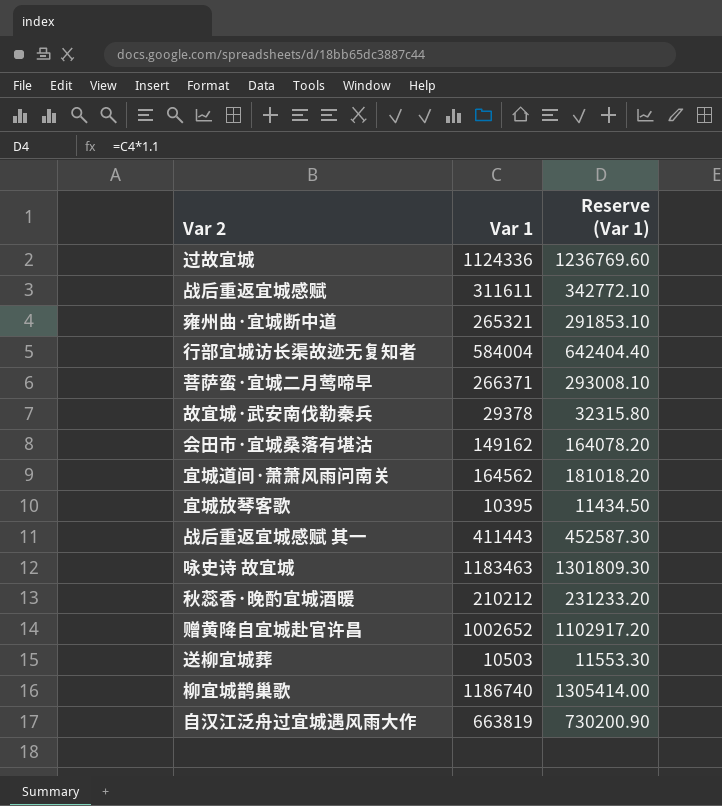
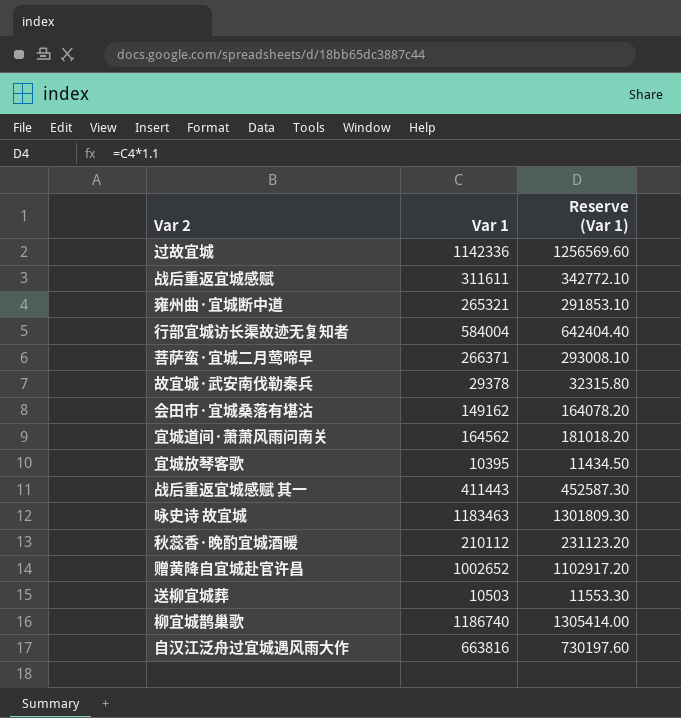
过故宜城 | Var 1: 1124336 -> 1142336
过故宜城 | Reserve (Var 1): 1236769.60 -> 1256569.60
秋蕊香·晚酌宜城酒暖 | Var 1: 210212 -> 210112
秋蕊香·晚酌宜城酒暖 | Reserve (Var 1): 231233.20 -> 231123.20
自汉江泛舟过宜城遇风雨大作 | Var 1: 663819 -> 663816
自汉江泛舟过宜城遇风雨大作 | Reserve (Var 1): 730200.90 -> 730197.60

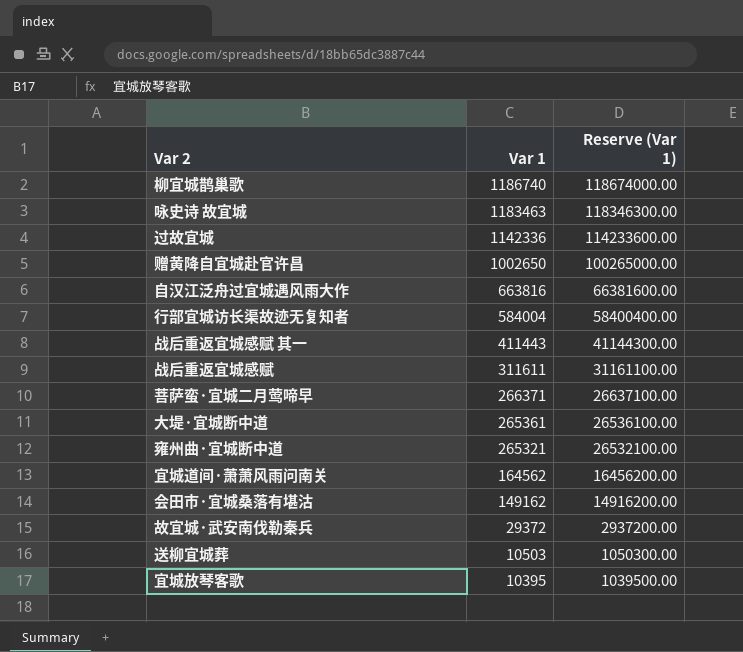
row order: none -> Var 1 descending
column Reserve (Var 1) | formula: [Var 1] * 1.1 -> [Var 1] * 100
row 秋蕊香·晚酌宜城酒暖: 210112 | 231123.20 -> none
赠黄降自宜城赴官许昌 | Var 1: 1002652 -> 1002650
row 大堤·宜城断中道: none -> 265361 | 26536100.00
故宜城·武安南伐勒秦兵 | Var 1: 29378 -> 29372

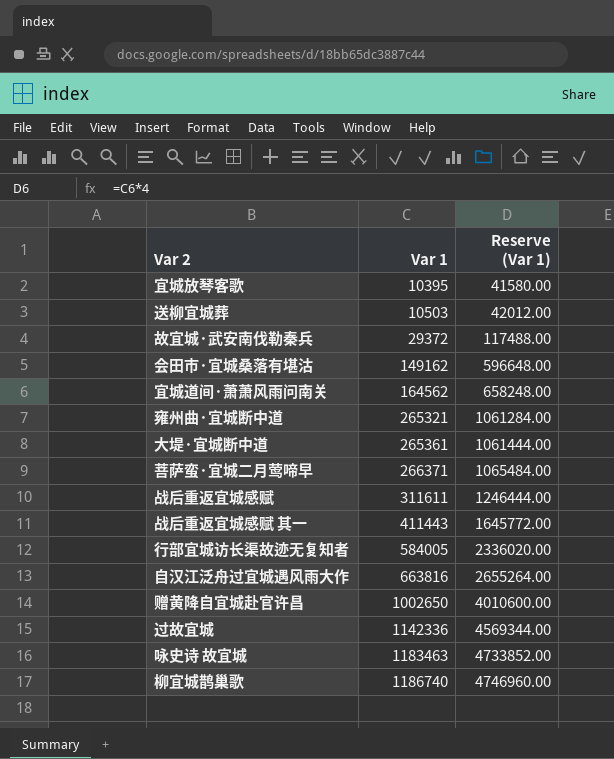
row order: Var 1 descending -> Var 1 ascending
column Reserve (Var 1) | formula: [Var 1] * 100 -> [Var 1] * 4
行部宜城访长渠故迹无复知者 | Var 1: 584004 -> 584005

